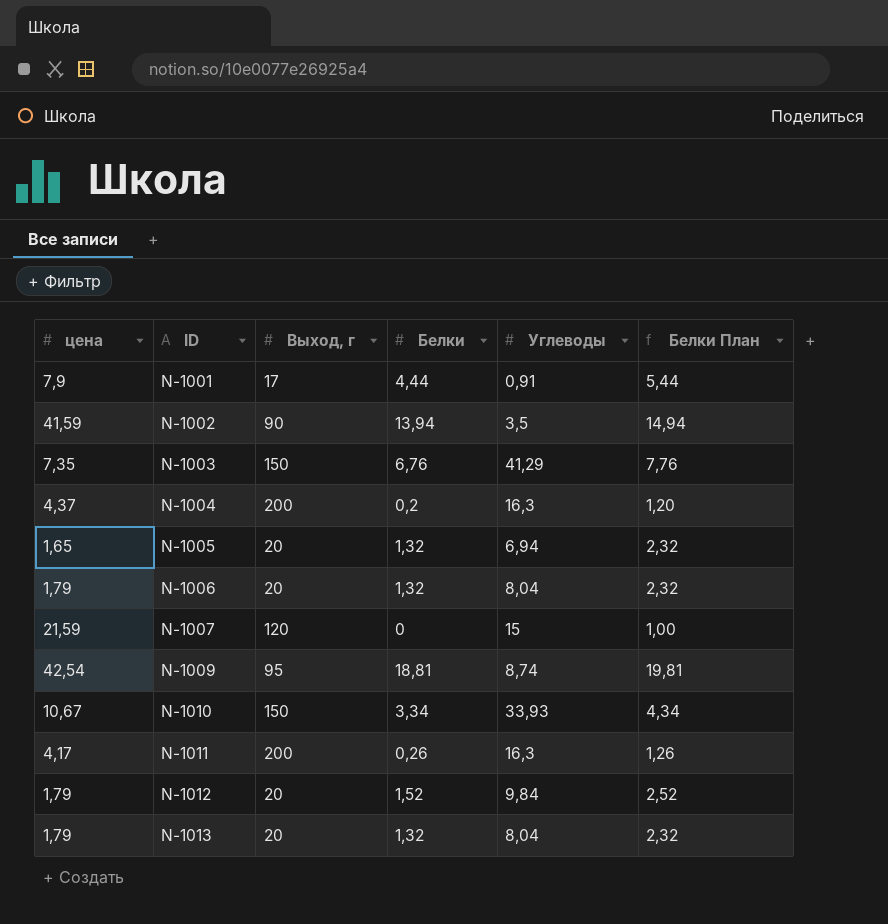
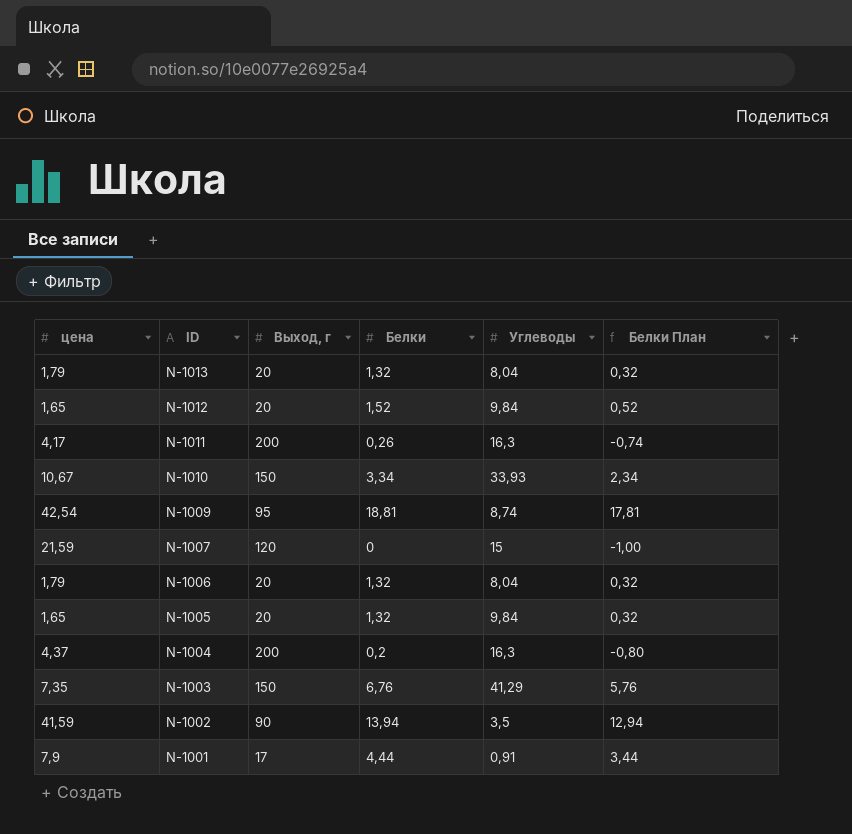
row order: ID ascending -> ID descending
column Белки План | formula: [Белки] + 1 -> [Белки] - 1
N-1012 | цена: 1,79 -> 1,65
N-1005 | Углеводы: 6,94 -> 9,84

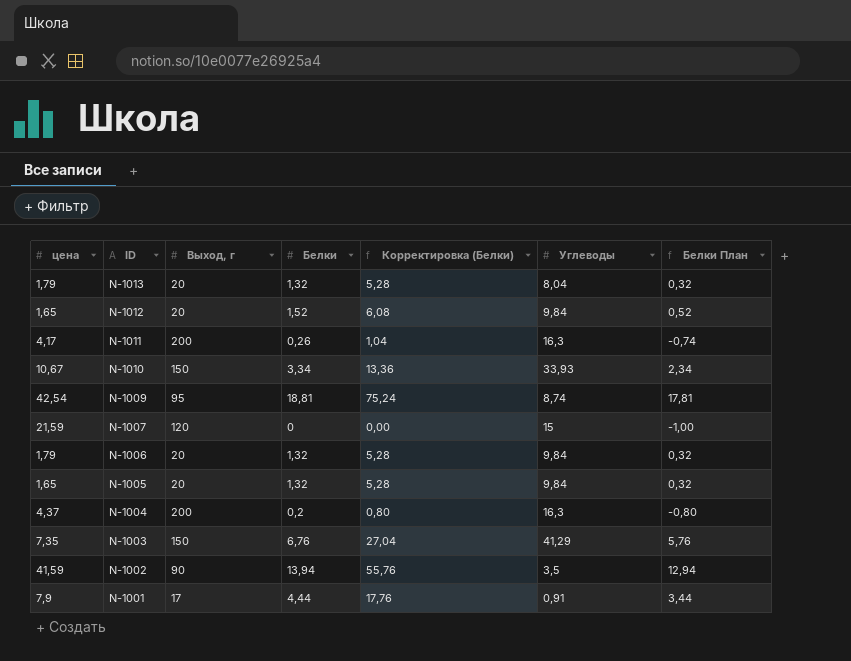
column Корректировка (Белки) | formula: none -> [Белки] * 4
N-1006 | Углеводы: 8,04 -> 9,84

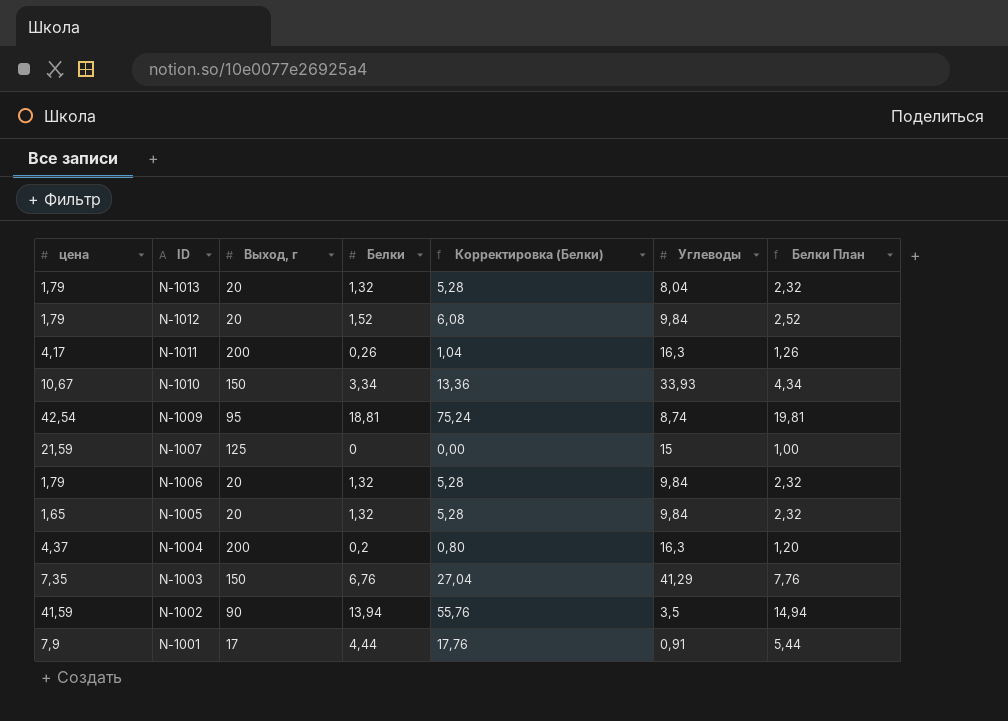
column Белки План | formula: [Белки] - 1 -> [Белки] + 1
N-1012 | цена: 1,65 -> 1,79
N-1007 | Выход, г: 120 -> 125

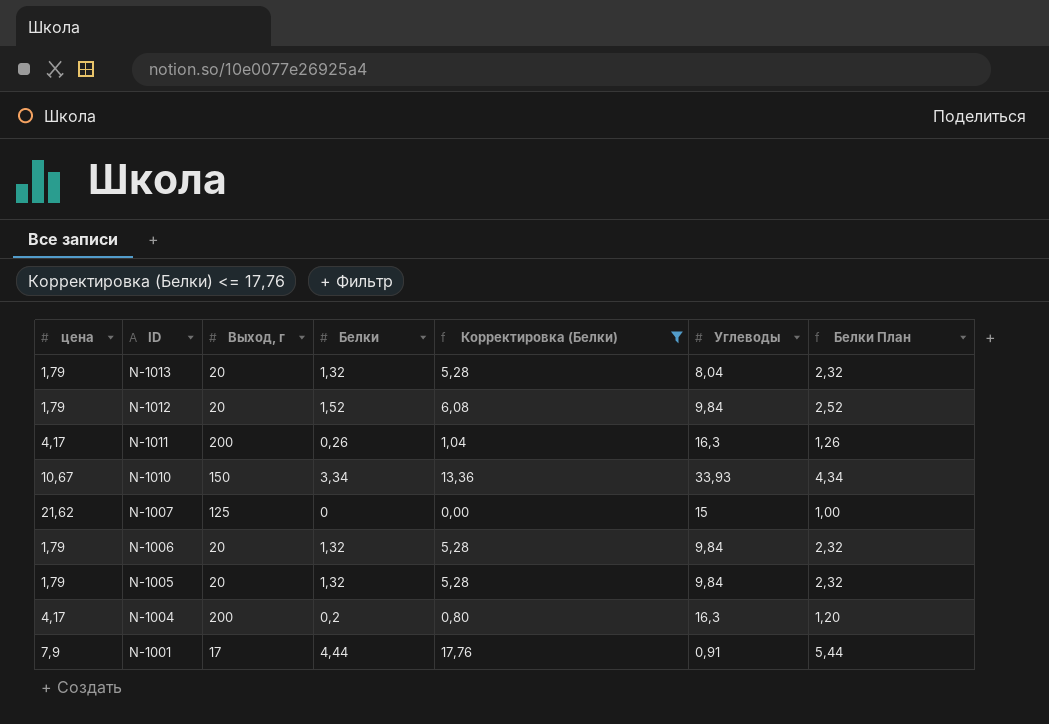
filter: none -> Корректировка (Белки) <= 17,76
N-1007 | цена: 21,59 -> 21,62
N-1005 | цена: 1,65 -> 1,79
N-1004 | цена: 4,37 -> 4,17

